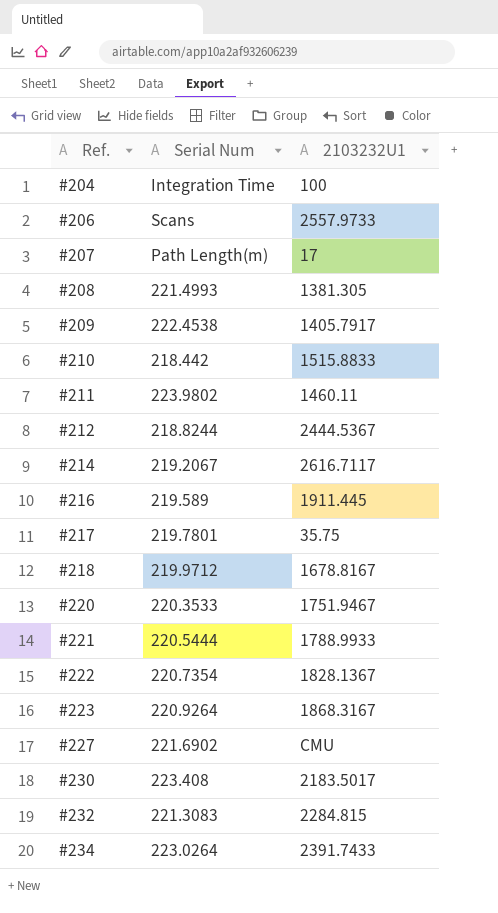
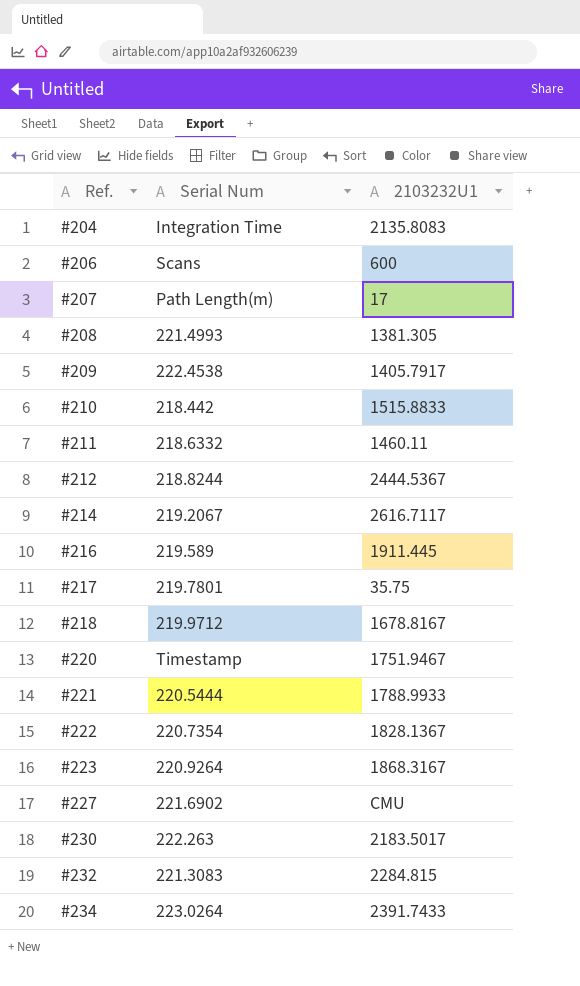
#204 | 2103232U1: 100 -> 2135.8083
#206 | 2103232U1: 2557.9733 -> 600
#211 | Serial Num: 223.9802 -> 218.6332
#220 | Serial Num: 220.3533 -> Timestamp
#230 | Serial Num: 223.408 -> 222.263

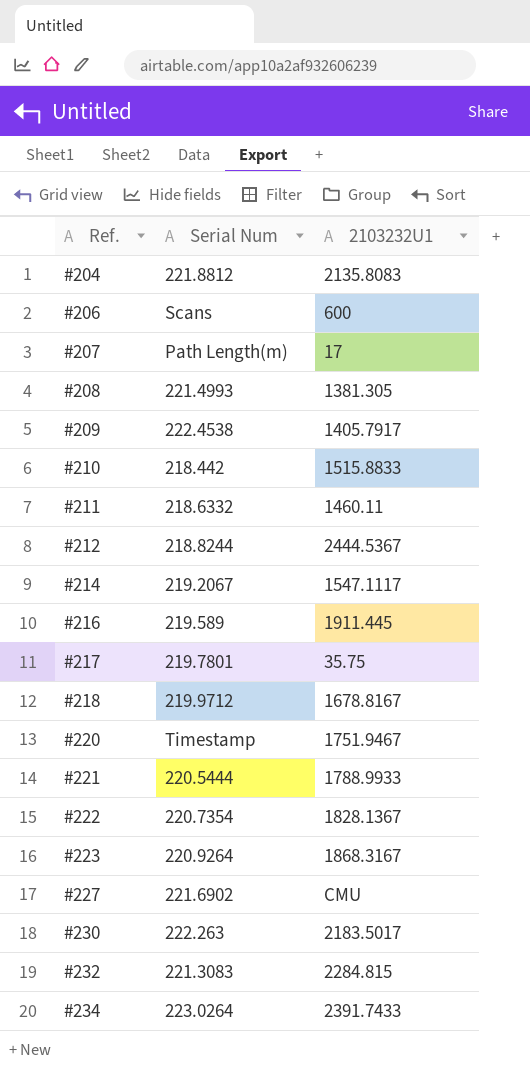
#204 | Serial Num: Integration Time -> 221.8812
#214 | 2103232U1: 2616.7117 -> 1547.1117

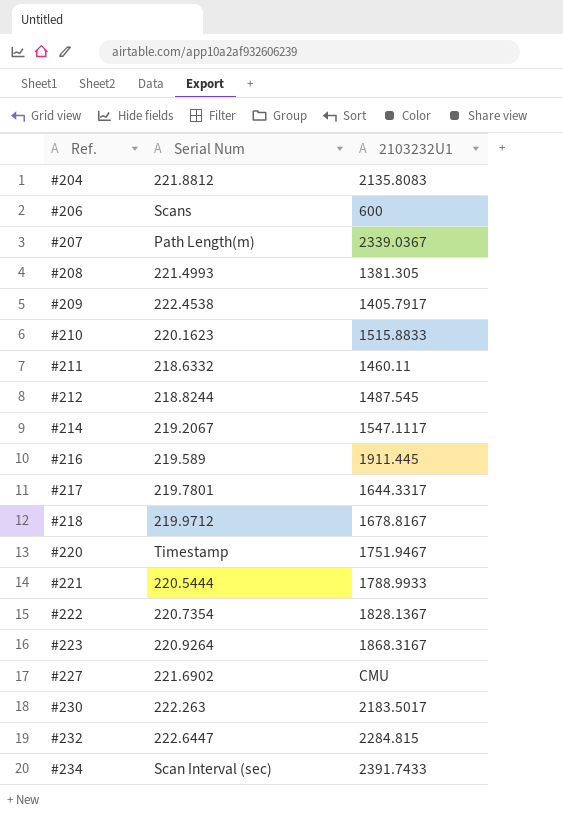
#207 | 2103232U1: 17 -> 2339.0367
#210 | Serial Num: 218.442 -> 220.1623
#212 | 2103232U1: 2444.5367 -> 1487.545
#217 | 2103232U1: 35.75 -> 1644.3317
#232 | Serial Num: 221.3083 -> 222.6447
#234 | Serial Num: 223.0264 -> Scan Interval (sec)

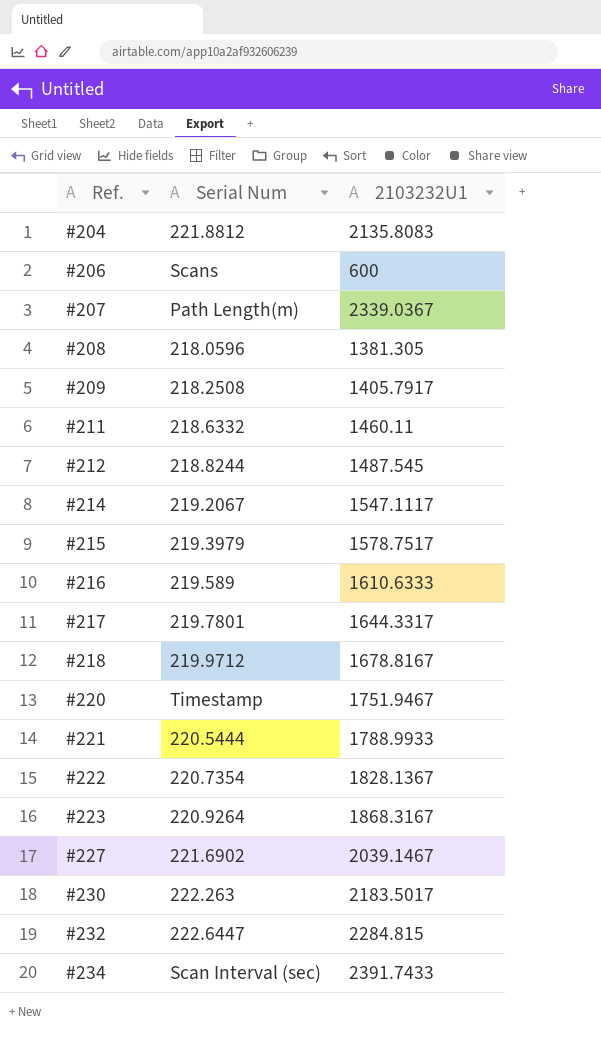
row #210: 220.1623 | 1515.8833 -> none
#208 | Serial Num: 221.4993 -> 218.0596
#209 | Serial Num: 222.4538 -> 218.2508
row #215: none -> 219.3979 | 1578.7517
#216 | 2103232U1: 1911.445 -> 1610.6333
#227 | 2103232U1: CMU -> 2039.1467

